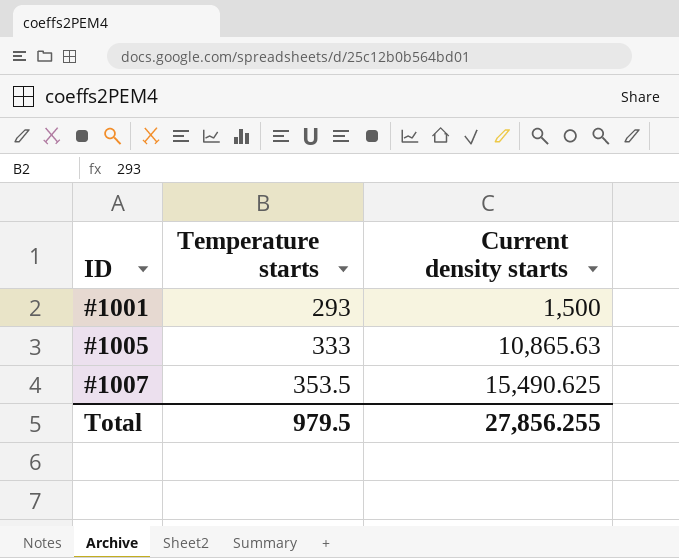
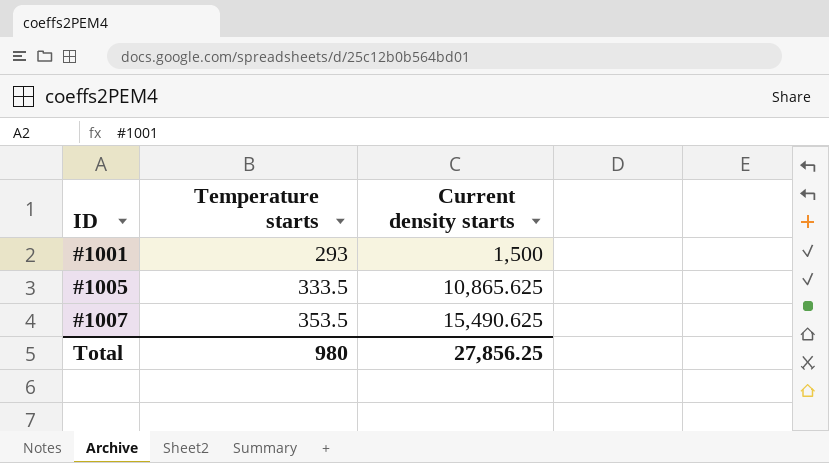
#1005 | Temperature starts: 333 -> 333.5
#1005 | Current density starts: 10,865.63 -> 10,865.625
Total | Temperature starts: 979.5 -> 980
Total | Current density starts: 27,856.255 -> 27,856.25

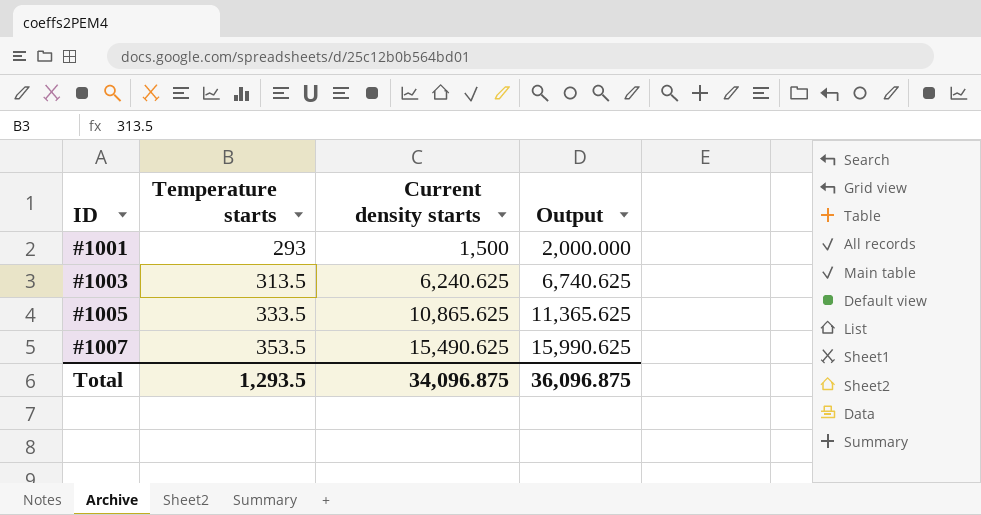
column Output | formula: none -> [Current density starts] + 500
row #1003: none -> 313.5 | 6,240.625 | 6,740.625
Total | Temperature starts: 980 -> 1,293.5
Total | Current density starts: 27,856.25 -> 34,096.875

